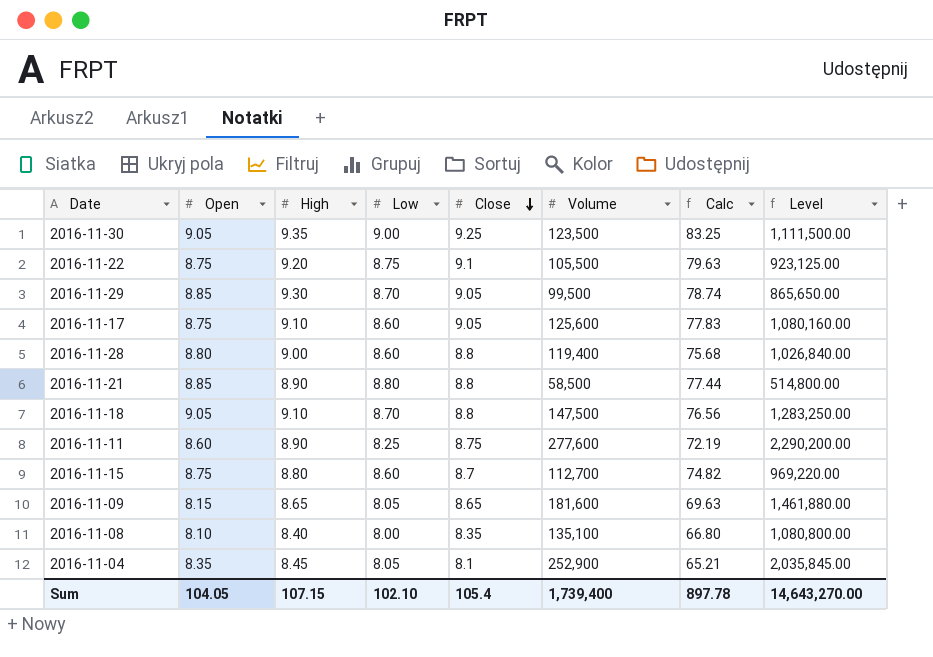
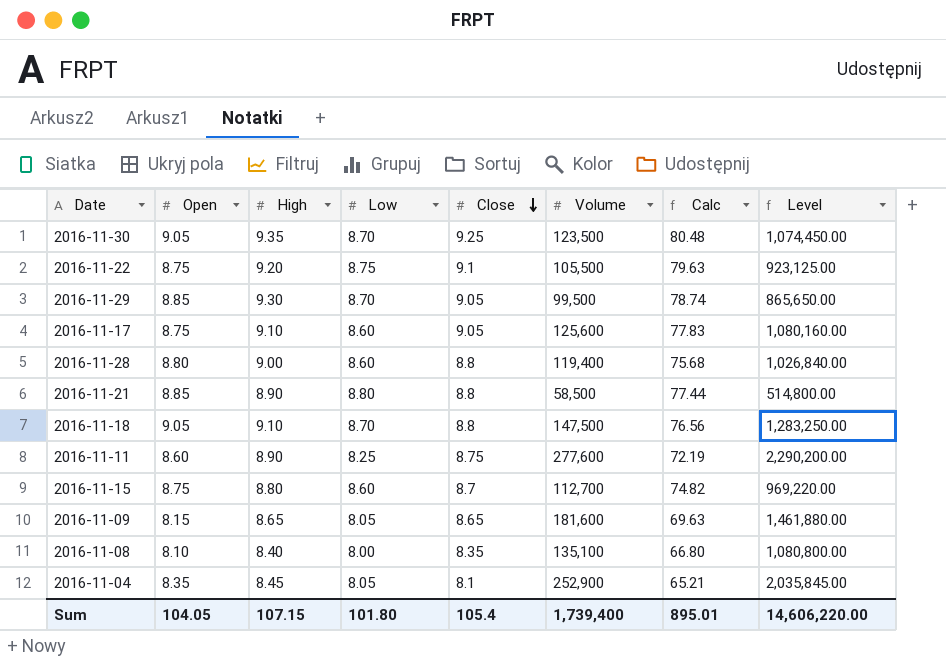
2016-11-30 | Low: 9.00 -> 8.70
2016-11-30 | Calc: 83.25 -> 80.48
2016-11-30 | Level: 1,111,500.00 -> 1,074,450.00
Sum | Low: 102.10 -> 101.80
Sum | Calc: 897.78 -> 895.01
Sum | Level: 14,643,270.00 -> 14,606,220.00

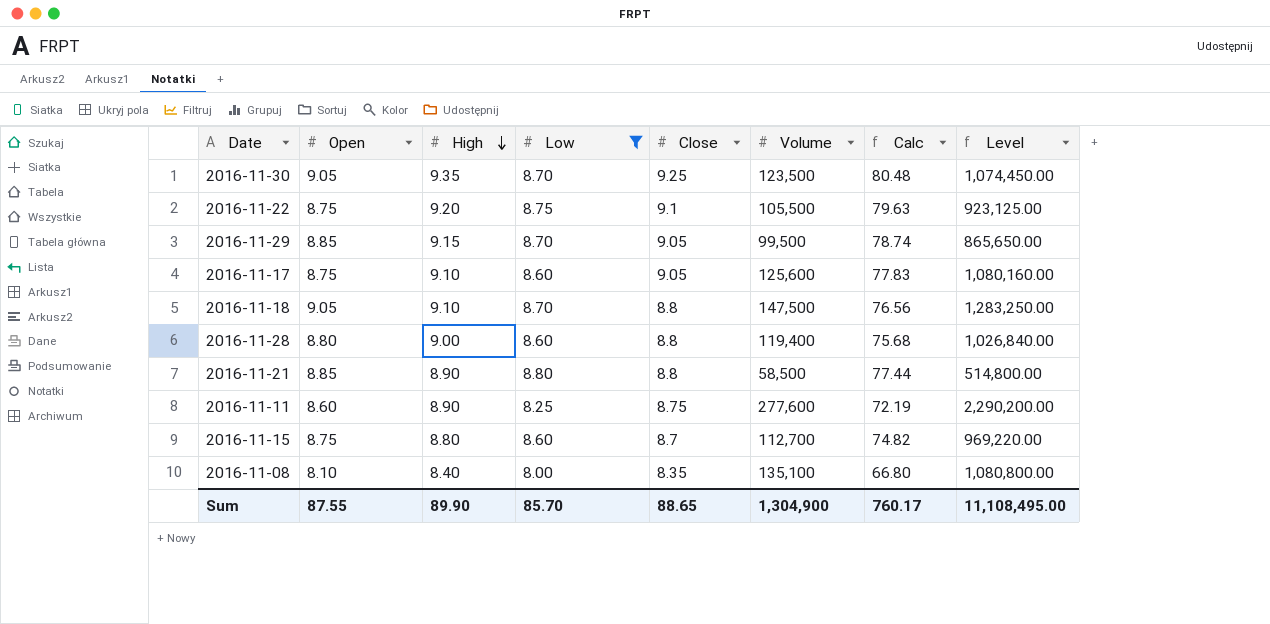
filter: none -> Low != 8.05
row order: Close descending -> High descending
2016-11-29 | High: 9.30 -> 9.15
Sum | Open: 104.05 -> 87.55
Sum | High: 107.15 -> 89.90
Sum | Low: 101.80 -> 85.70
Sum | Close: 105.4 -> 88.65
Sum | Volume: 1,739,400 -> 1,304,900
Sum | Calc: 895.01 -> 760.17
Sum | Level: 14,606,220.00 -> 11,108,495.00

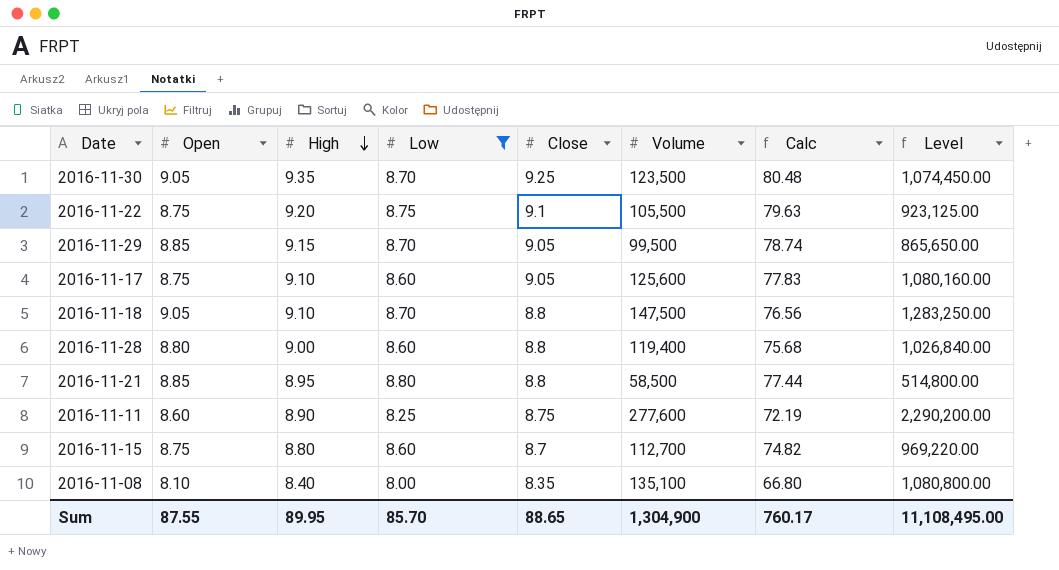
2016-11-21 | High: 8.90 -> 8.95
Sum | High: 89.90 -> 89.95

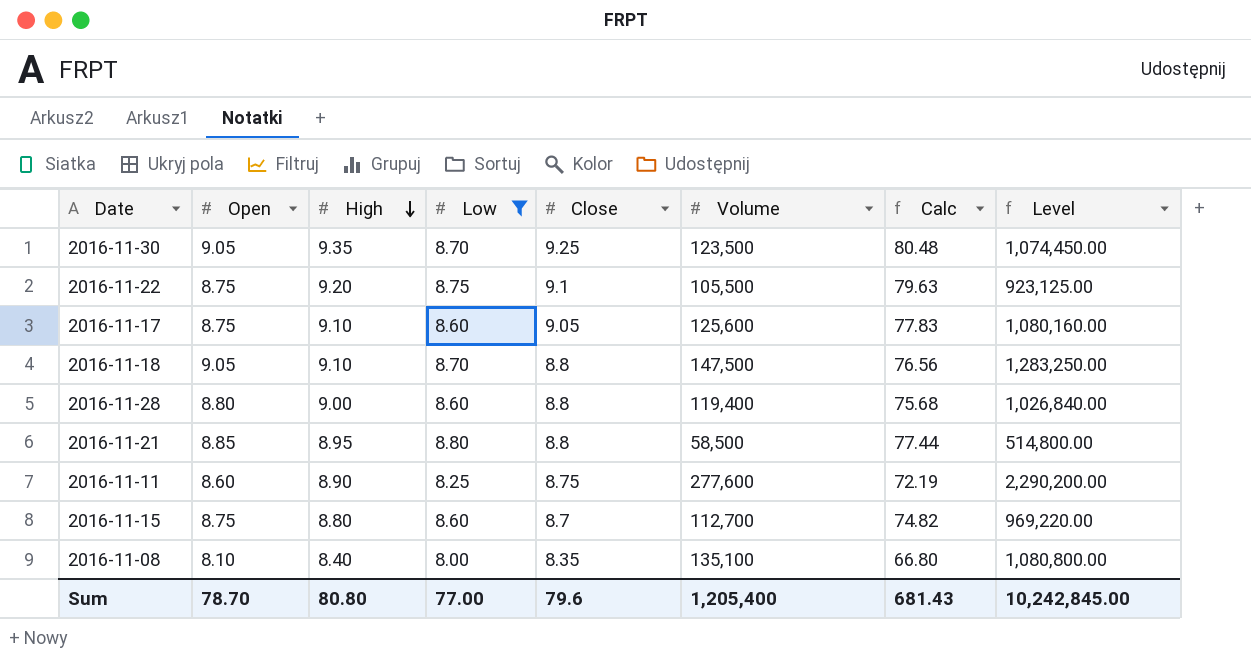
row 2016-11-29: 8.85 | 9.15 | 8.70 | 9.05 | 99,500 | 78.74 | 865,650.00 -> none
Sum | Open: 87.55 -> 78.70
Sum | High: 89.95 -> 80.80
Sum | Low: 85.70 -> 77.00
Sum | Close: 88.65 -> 79.6
Sum | Volume: 1,304,900 -> 1,205,400
Sum | Calc: 760.17 -> 681.43
Sum | Level: 11,108,495.00 -> 10,242,845.00

